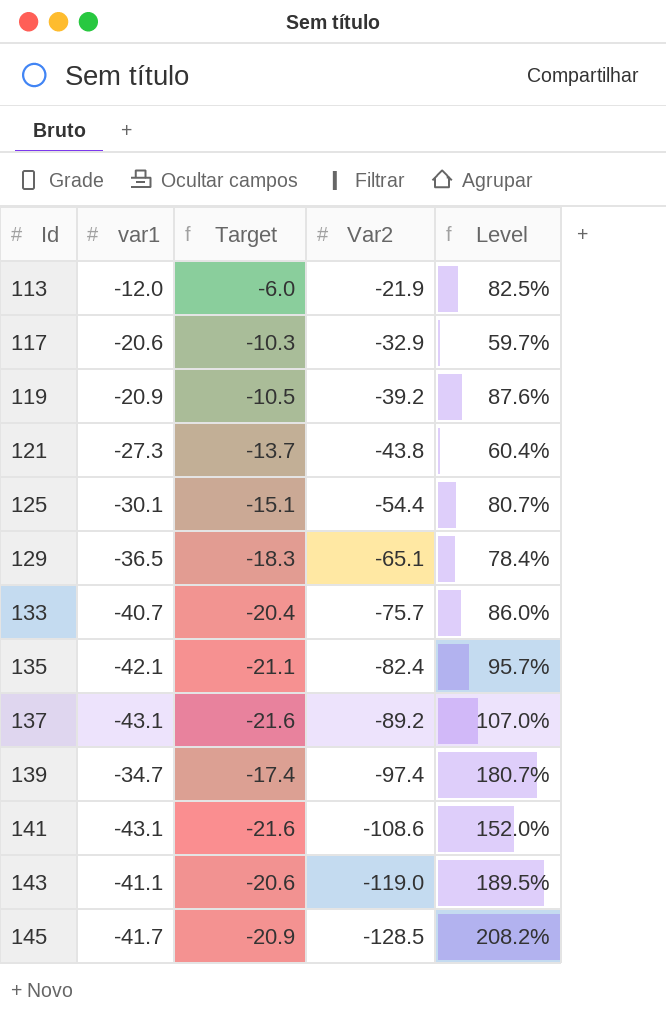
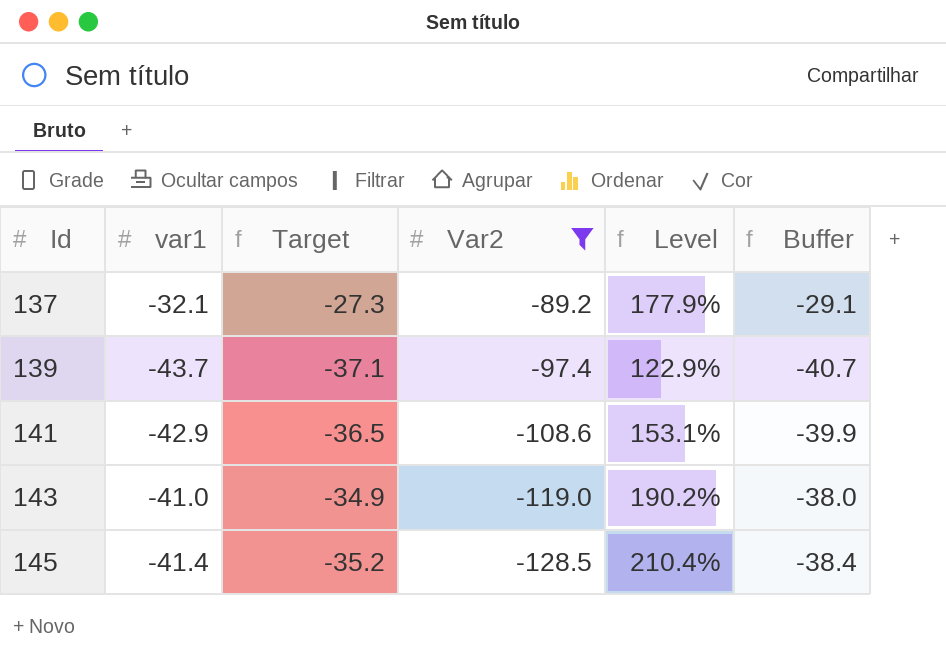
filter: none -> Var2 <= -89.2
column Target | formula: [var1] * 0.5 -> [var1] * 0.85
column Buffer | formula: none -> [var1] + 3
137 | var1: -43.1 -> -32.1
137 | Level: 107.0% -> 177.9%
139 | var1: -34.7 -> -43.7
139 | Level: 180.7% -> 122.9%
141 | var1: -43.1 -> -42.9
141 | Level: 152.0% -> 153.1%
143 | var1: -41.1 -> -41.0
143 | Level: 189.5% -> 190.2%
145 | var1: -41.7 -> -41.4
145 | Level: 208.2% -> 210.4%

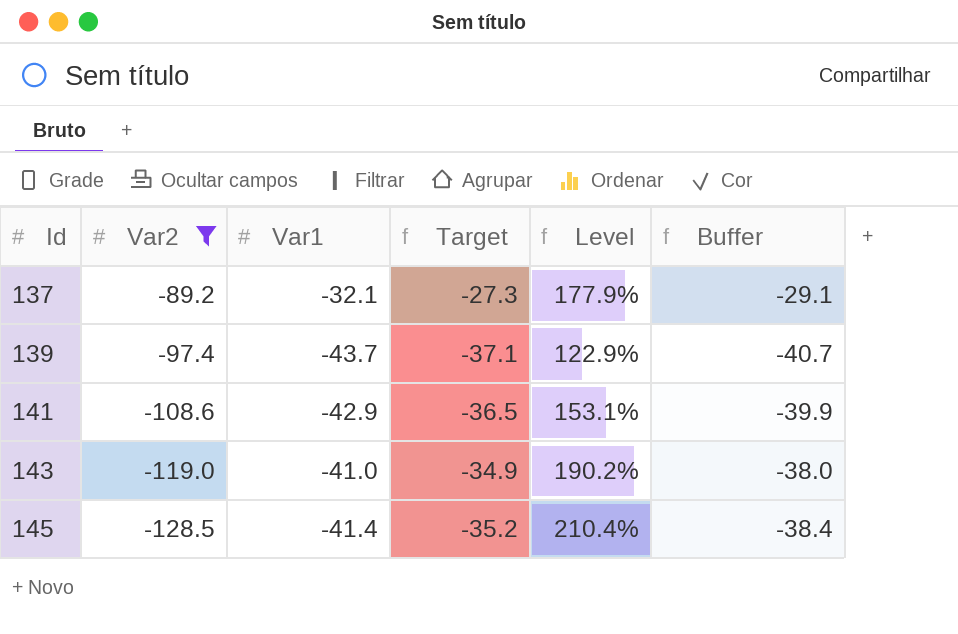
column Var2 | position: 4 -> 2
column name: var1 -> Var1

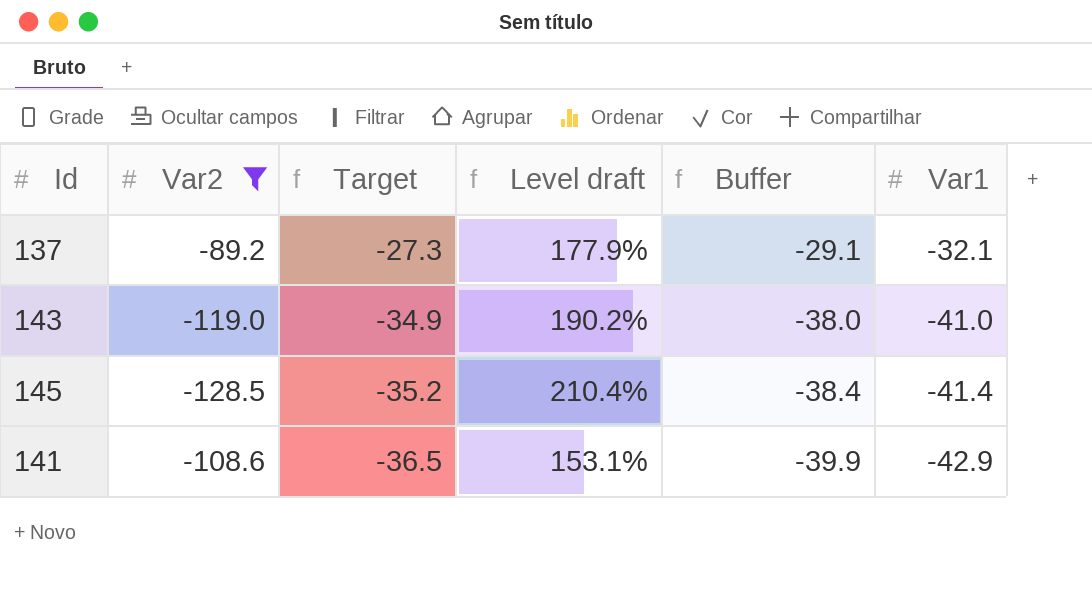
row order: Id ascending -> Target descending
column name: Level -> Level draft
column Var1 | position: 3 -> 6
row 139: -97.4 | -43.7 | -37.1 | 122.9% | -40.7 -> none

